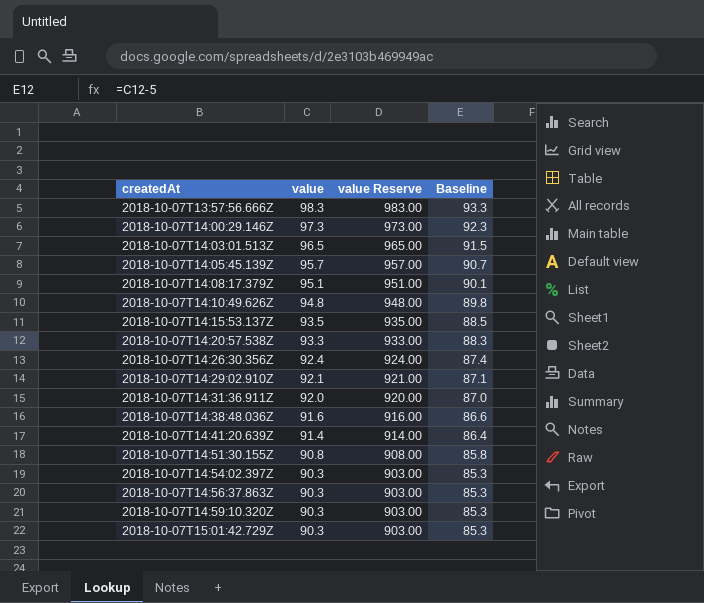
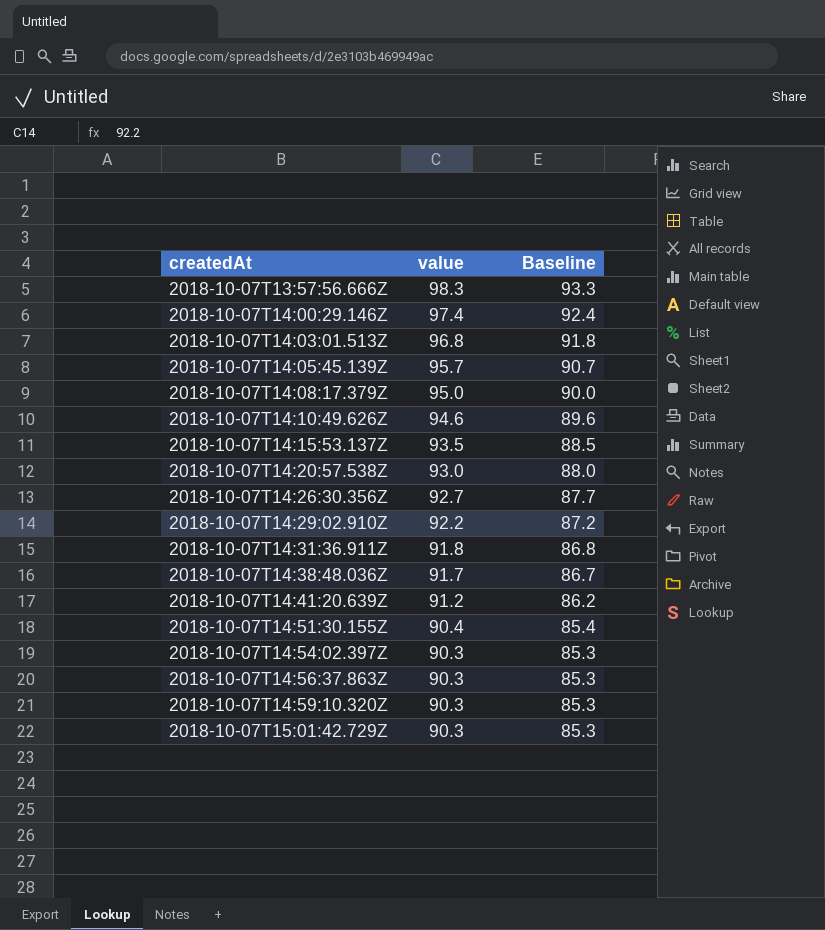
column value Reserve | formula: [value] * 10 -> none
2018-10-07T14:00:29.146Z | value: 97.3 -> 97.4
2018-10-07T14:00:29.146Z | Baseline: 92.3 -> 92.4
2018-10-07T14:03:01.513Z | value: 96.5 -> 96.8
2018-10-07T14:03:01.513Z | Baseline: 91.5 -> 91.8
2018-10-07T14:08:17.379Z | value: 95.1 -> 95.0
2018-10-07T14:08:17.379Z | Baseline: 90.1 -> 90.0
2018-10-07T14:10:49.626Z | value: 94.8 -> 94.6
2018-10-07T14:10:49.626Z | Baseline: 89.8 -> 89.6
2018-10-07T14:20:57.538Z | value: 93.3 -> 93.0
2018-10-07T14:20:57.538Z | Baseline: 88.3 -> 88.0
2018-10-07T14:26:30.356Z | value: 92.4 -> 92.7
2018-10-07T14:26:30.356Z | Baseline: 87.4 -> 87.7
2018-10-07T14:29:02.910Z | value: 92.1 -> 92.2
2018-10-07T14:29:02.910Z | Baseline: 87.1 -> 87.2
2018-10-07T14:31:36.911Z | value: 92.0 -> 91.8
2018-10-07T14:31:36.911Z | Baseline: 87.0 -> 86.8
2018-10-07T14:38:48.036Z | value: 91.6 -> 91.7
2018-10-07T14:38:48.036Z | Baseline: 86.6 -> 86.7
2018-10-07T14:41:20.639Z | value: 91.4 -> 91.2
2018-10-07T14:41:20.639Z | Baseline: 86.4 -> 86.2
2018-10-07T14:51:30.155Z | value: 90.8 -> 90.4
2018-10-07T14:51:30.155Z | Baseline: 85.8 -> 85.4

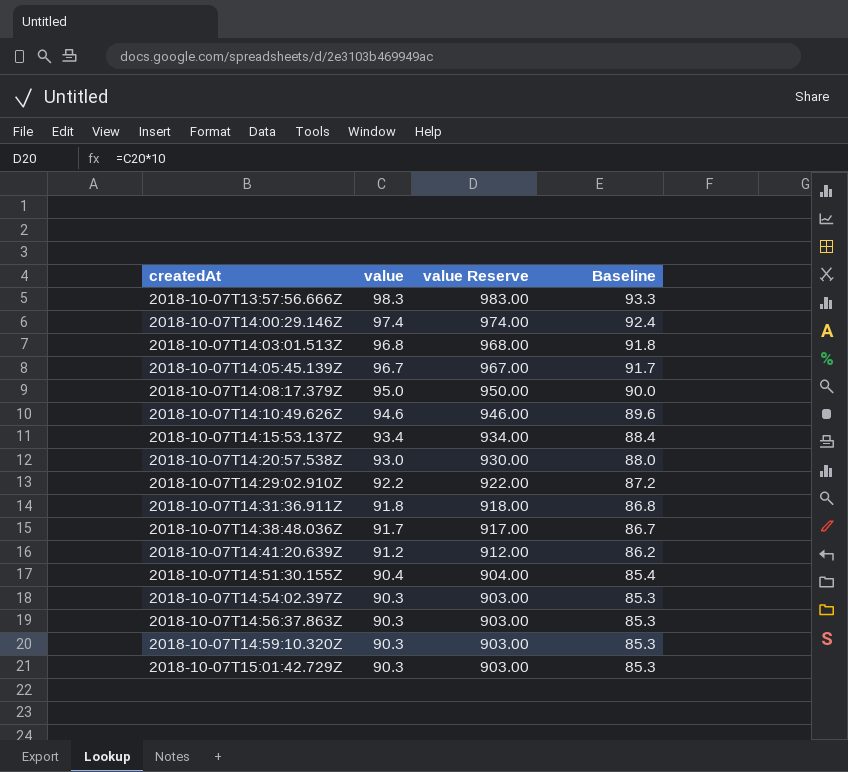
column value Reserve | formula: none -> [value] * 10
row 2018-10-07T14:26:30.356Z: 92.7 | 87.7 -> none
2018-10-07T14:05:45.139Z | value: 95.7 -> 96.7
2018-10-07T14:05:45.139Z | Baseline: 90.7 -> 91.7
2018-10-07T14:15:53.137Z | value: 93.5 -> 93.4
2018-10-07T14:15:53.137Z | Baseline: 88.5 -> 88.4

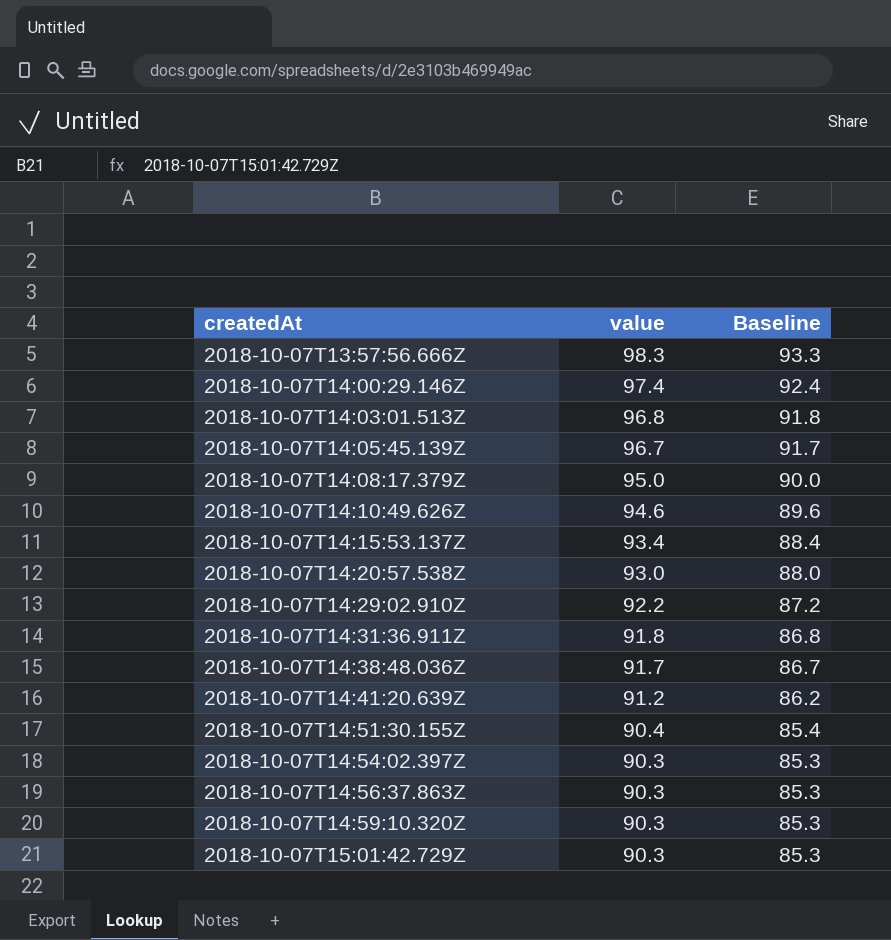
column value Reserve | formula: [value] * 10 -> none

